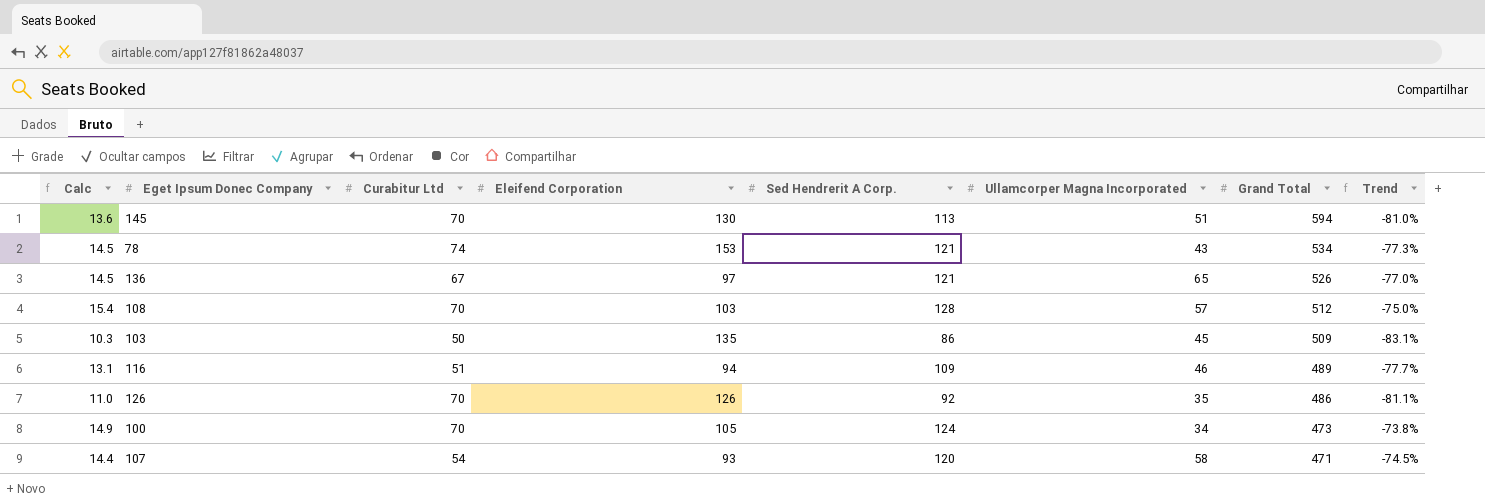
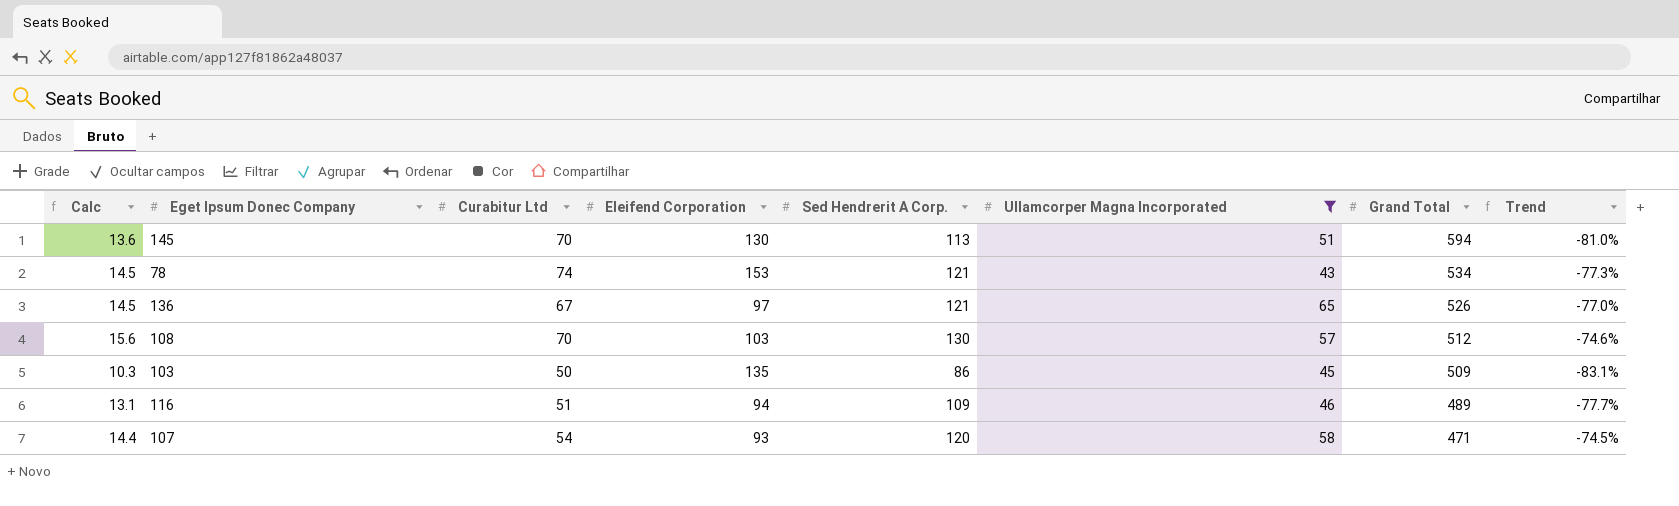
filter: none -> Ullamcorper Magna Incorporated >= 43
108 | Calc: 15.4 -> 15.6
108 | Sed Hendrerit A Corp.: 128 -> 130
108 | Trend: -75.0% -> -74.6%

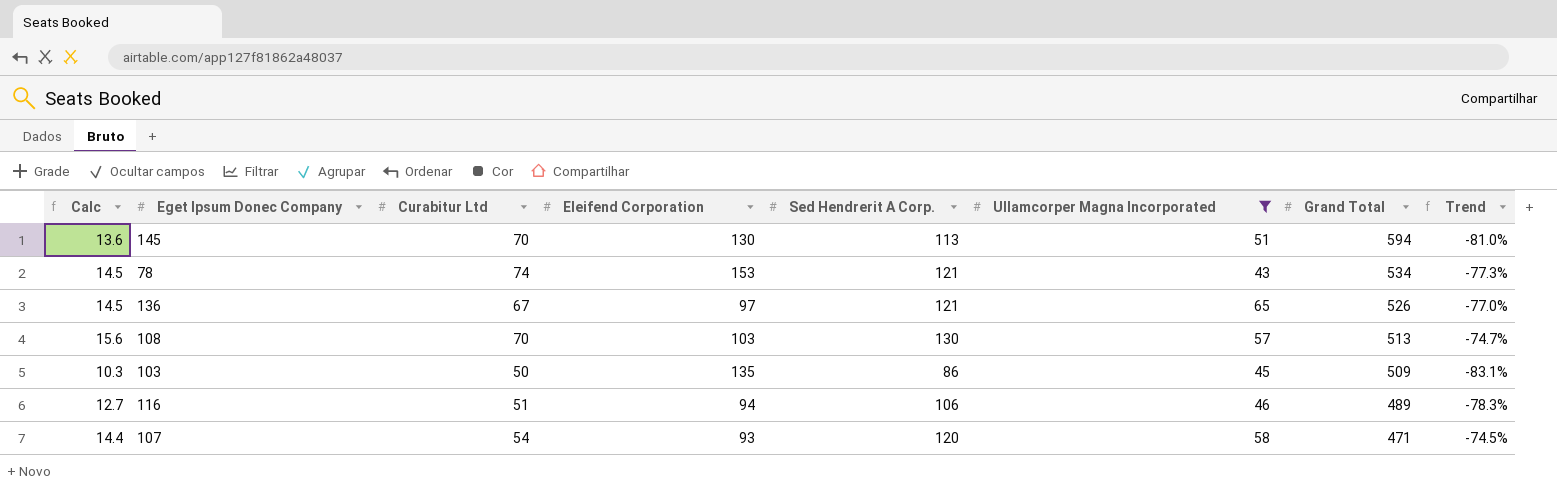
108 | Grand Total: 512 -> 513
108 | Trend: -74.6% -> -74.7%
116 | Calc: 13.1 -> 12.7
116 | Sed Hendrerit A Corp.: 109 -> 106
116 | Trend: -77.7% -> -78.3%

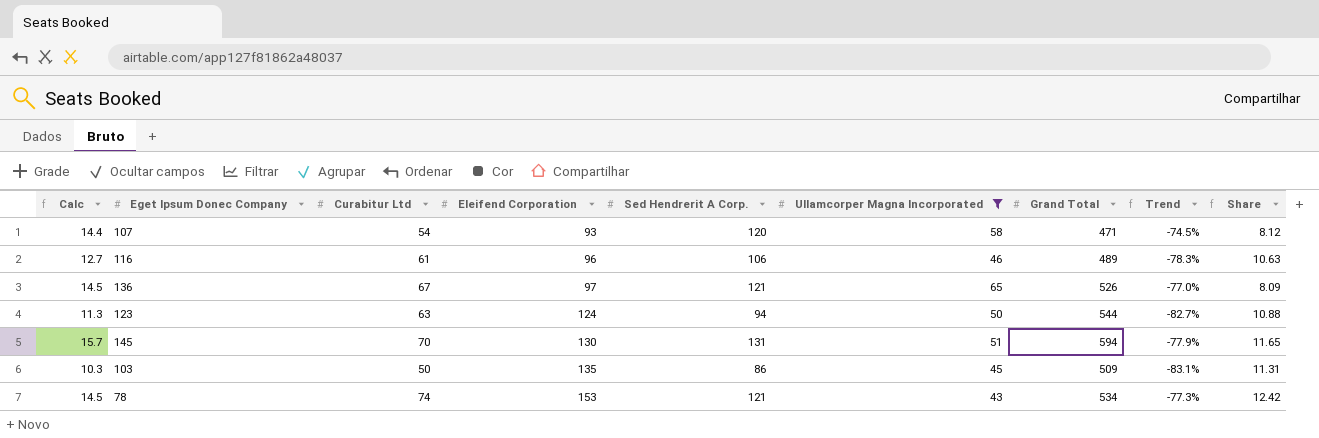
row order: Grand Total descending -> Eleifend Corporation ascending
column Share | formula: none -> [Grand Total] / [Ullamcorper Magna Incorporated]
row 108: 15.6 | 70 | 103 | 130 | 57 | 513 | -74.7% -> none
116 | Curabitur Ltd: 51 -> 61
116 | Eleifend Corporation: 94 -> 96
row 123: none -> 11.3 | 63 | 124 | 94 | 50 | 544 | -82.7% | 10.88
145 | Calc: 13.6 -> 15.7
145 | Sed Hendrerit A Corp.: 113 -> 131
145 | Trend: -81.0% -> -77.9%

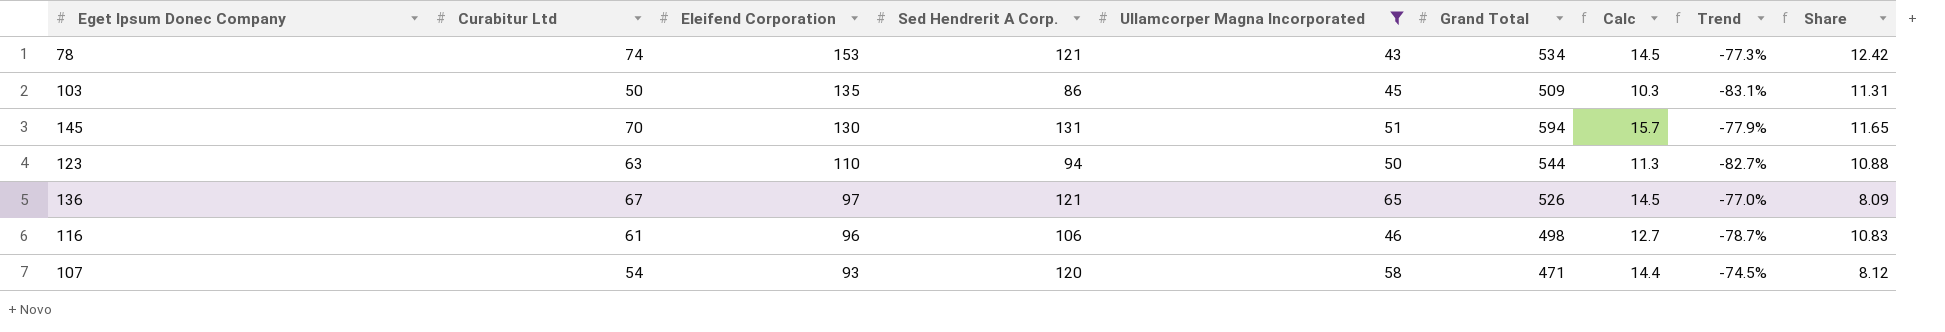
row order: Eleifend Corporation ascending -> Eleifend Corporation descending
column Calc | position: 1 -> 7
123 | Eleifend Corporation: 124 -> 110
116 | Grand Total: 489 -> 498
116 | Trend: -78.3% -> -78.7%
116 | Share: 10.63 -> 10.83

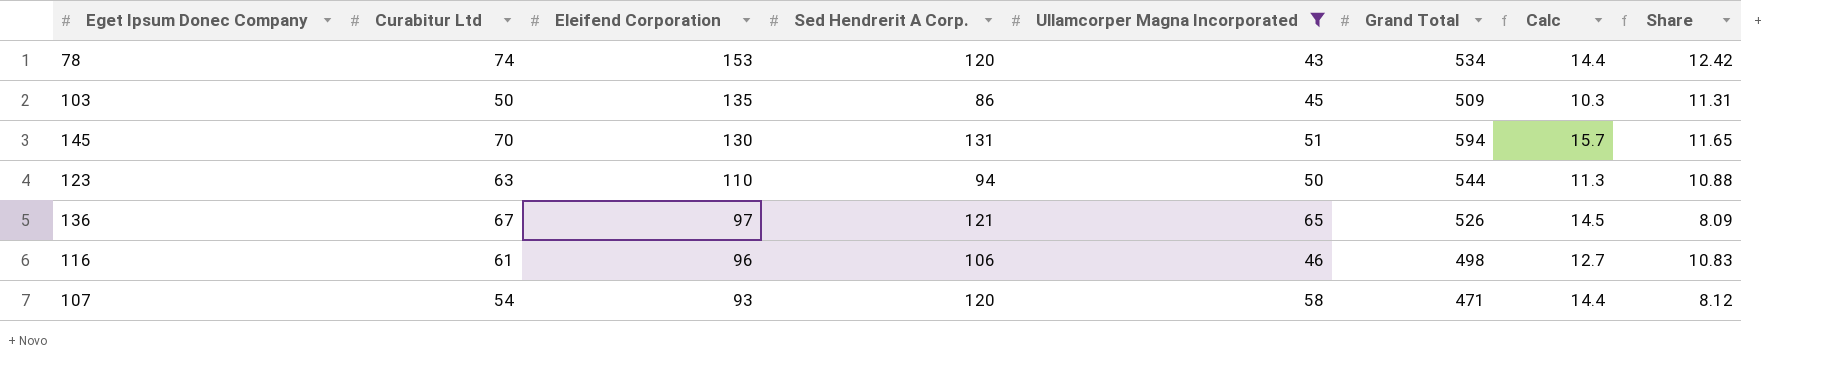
column Trend | formula: ([Sed Hendrerit A Corp.] - [Grand Total]) / [Grand Total] -> none
78 | Sed Hendrerit A Corp.: 121 -> 120
78 | Calc: 14.5 -> 14.4

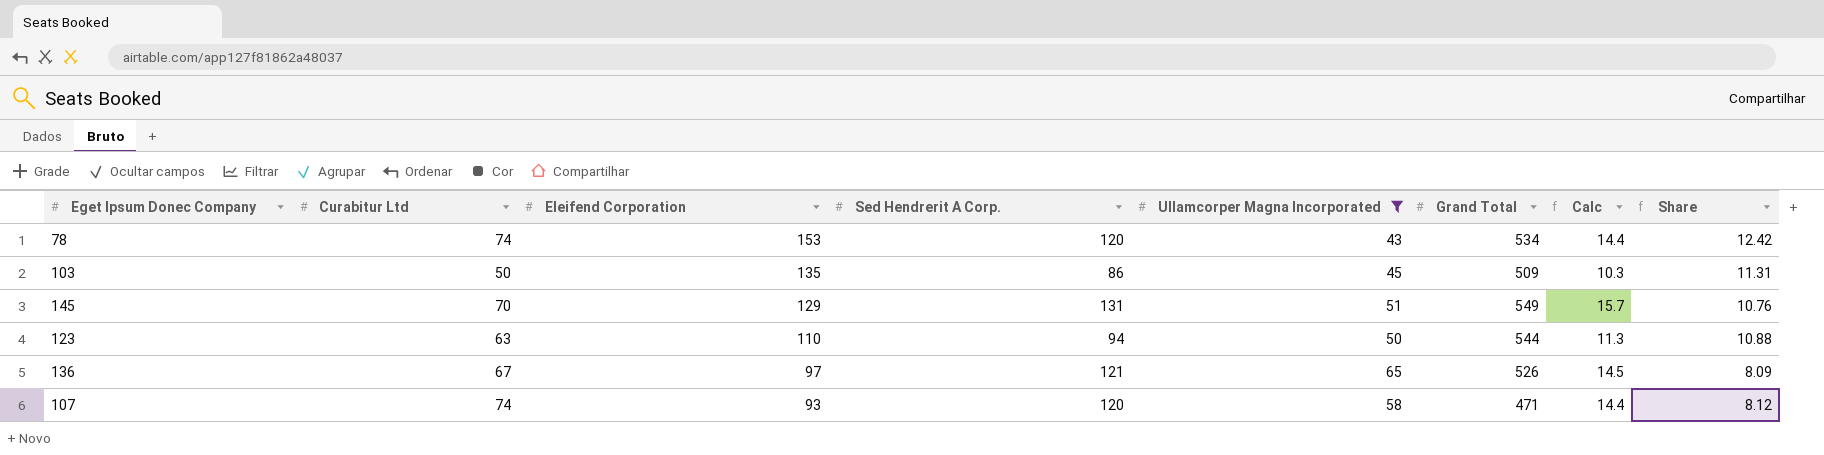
row 116: 61 | 96 | 106 | 46 | 498 | 12.7 | 10.83 -> none
145 | Eleifend Corporation: 130 -> 129
145 | Grand Total: 594 -> 549
145 | Share: 11.65 -> 10.76
107 | Curabitur Ltd: 54 -> 74

